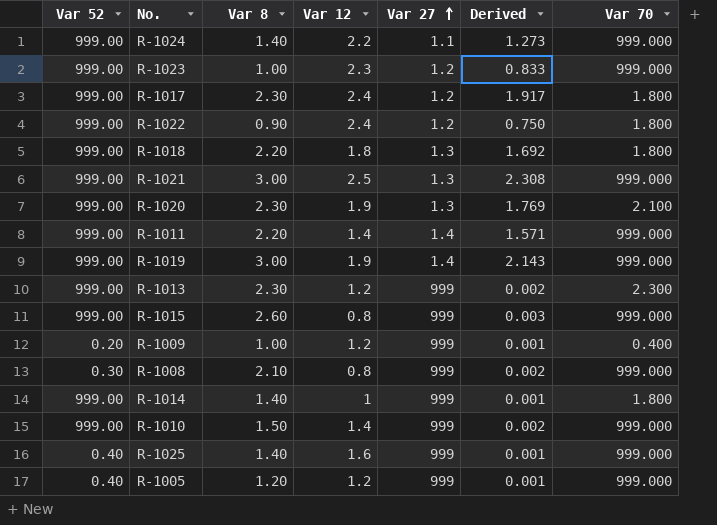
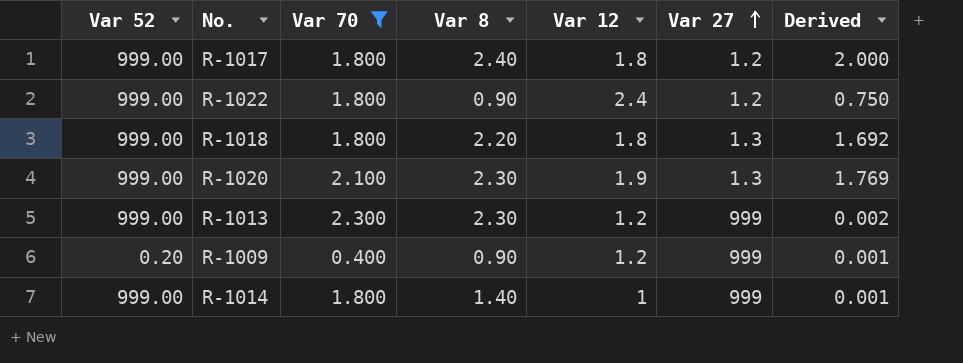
filter: none -> Var 70 != 999.000
column Var 70 | position: 7 -> 3
R-1017 | Var 8: 2.30 -> 2.40
R-1017 | Var 12: 2.4 -> 1.8
R-1017 | Derived: 1.917 -> 2.000
R-1009 | Var 8: 1.00 -> 0.90

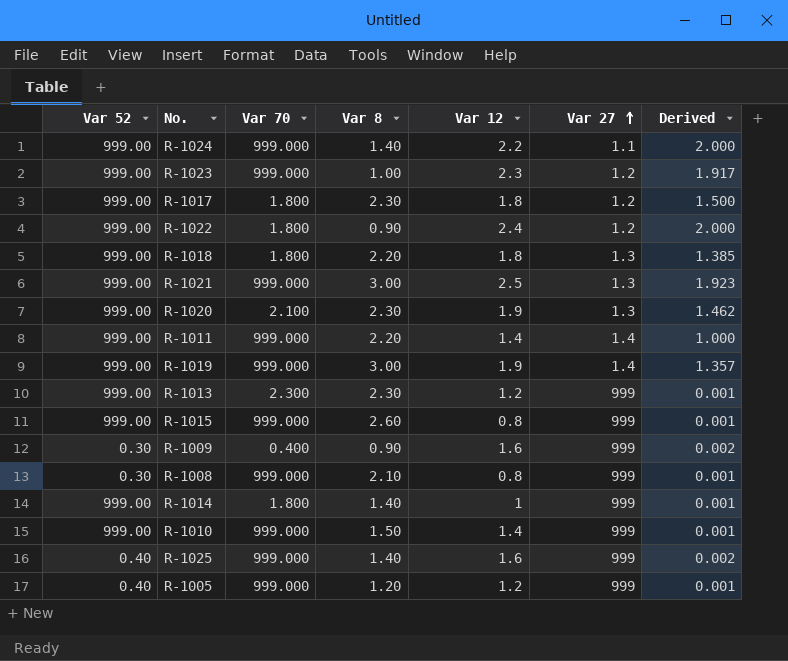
filter: Var 70 != 999.000 -> none
column Derived | formula: [Var 8] / [Var 27] -> [Var 12] / [Var 27]
R-1017 | Var 8: 2.40 -> 2.30
R-1009 | Var 52: 0.20 -> 0.30
R-1009 | Var 12: 1.2 -> 1.6

